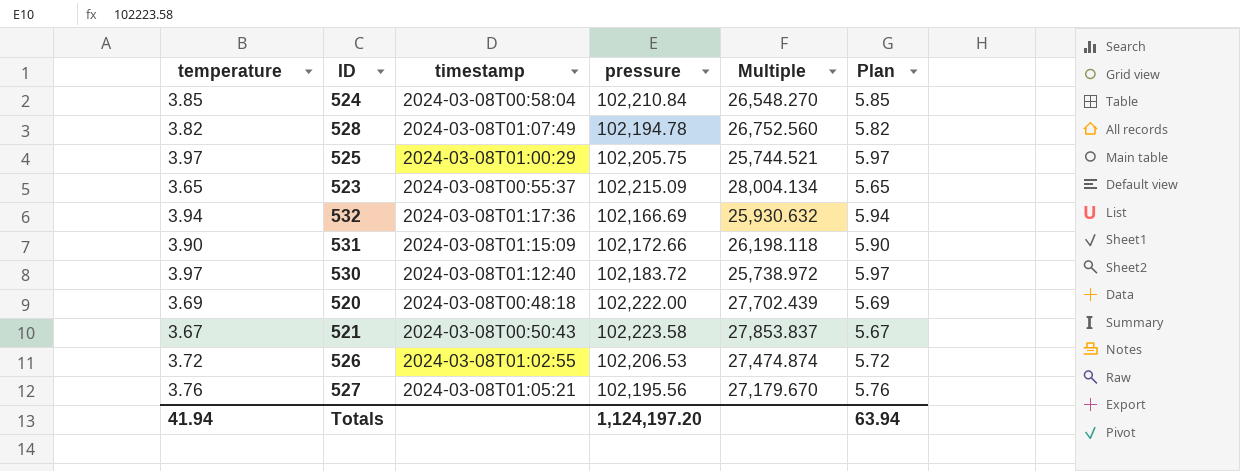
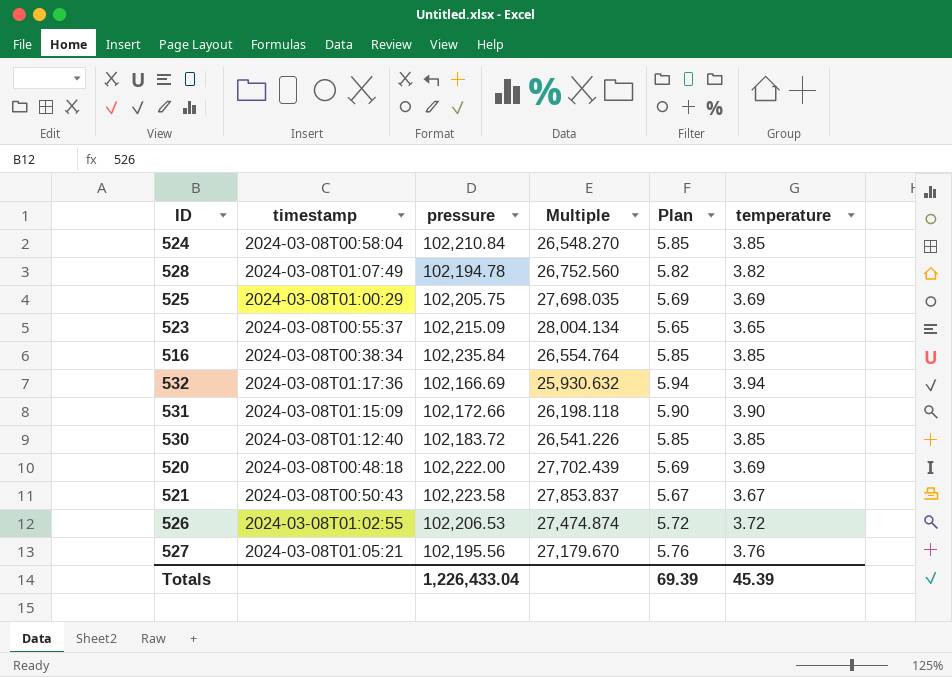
column temperature | position: 1 -> 6
525 | Multiple: 25,744.521 -> 27,698.035
525 | Plan: 5.97 -> 5.69
525 | temperature: 3.97 -> 3.69
row 516: none -> 2024-03-08T00:38:34 | 102,235.84 | 26,554.764 | 5.85 | 3.85
530 | Multiple: 25,738.972 -> 26,541.226
530 | Plan: 5.97 -> 5.85
530 | temperature: 3.97 -> 3.85
Totals | pressure: 1,124,197.20 -> 1,226,433.04
Totals | Plan: 63.94 -> 69.39
Totals | temperature: 41.94 -> 45.39

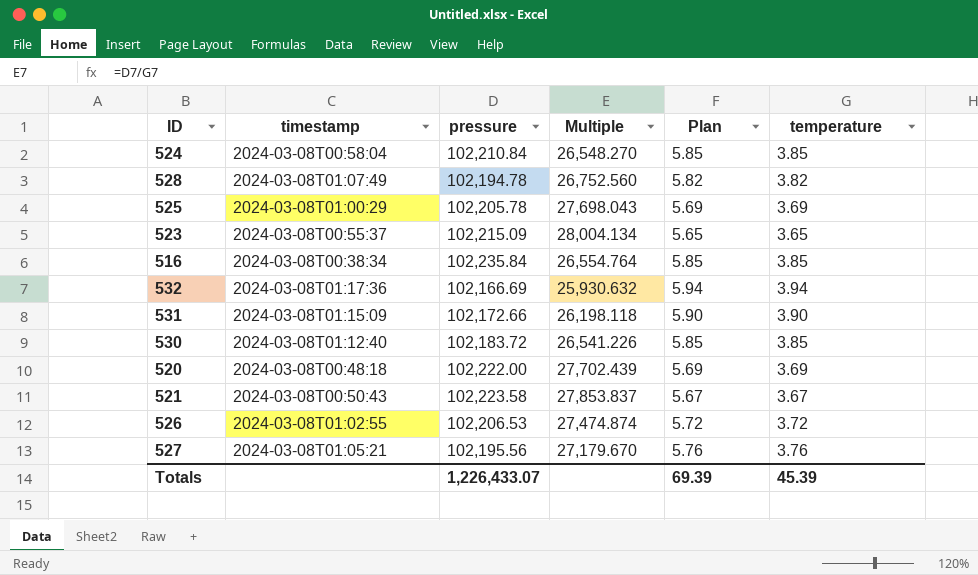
525 | pressure: 102,205.75 -> 102,205.78
525 | Multiple: 27,698.035 -> 27,698.043
Totals | pressure: 1,226,433.04 -> 1,226,433.07

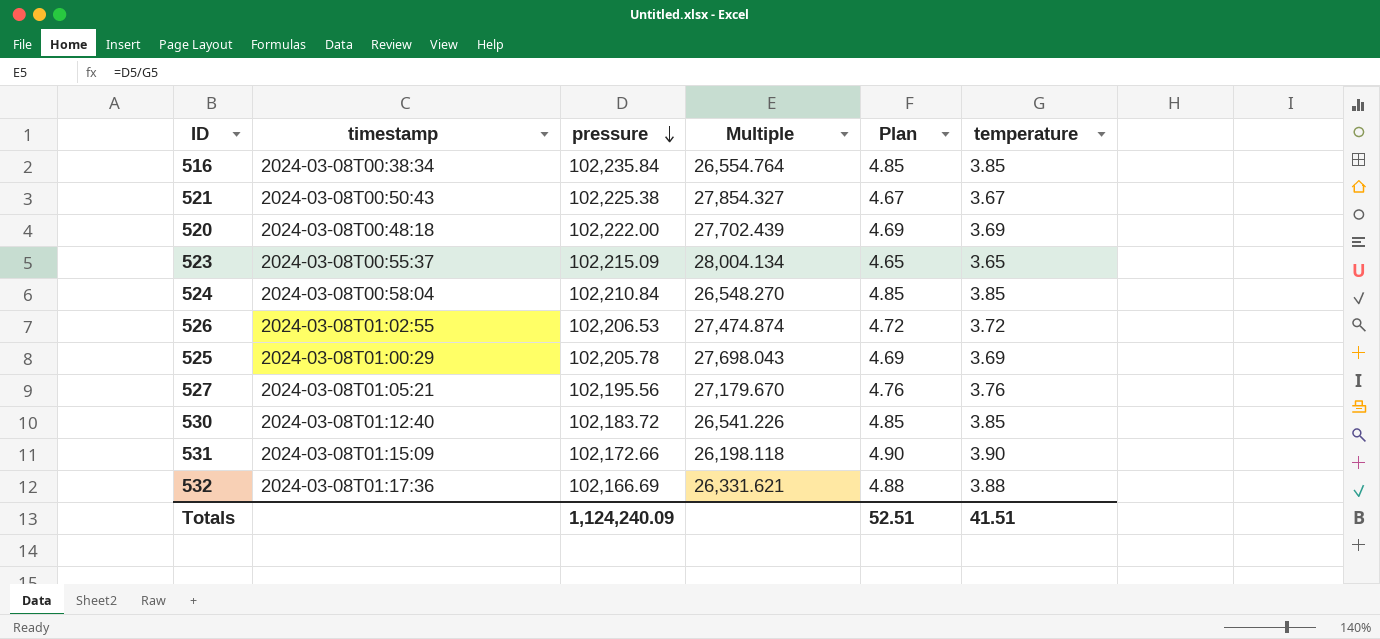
row order: none -> pressure descending
column Plan | formula: [temperature] + 2 -> [temperature] + 1
row 528: 2024-03-08T01:07:49 | 102,194.78 | 26,752.560 | 5.82 | 3.82 -> none
521 | pressure: 102,223.58 -> 102,225.38
521 | Multiple: 27,853.837 -> 27,854.327
532 | Multiple: 25,930.632 -> 26,331.621
532 | temperature: 3.94 -> 3.88
Totals | pressure: 1,226,433.07 -> 1,124,240.09
Totals | Plan: 69.39 -> 52.51
Totals | temperature: 45.39 -> 41.51

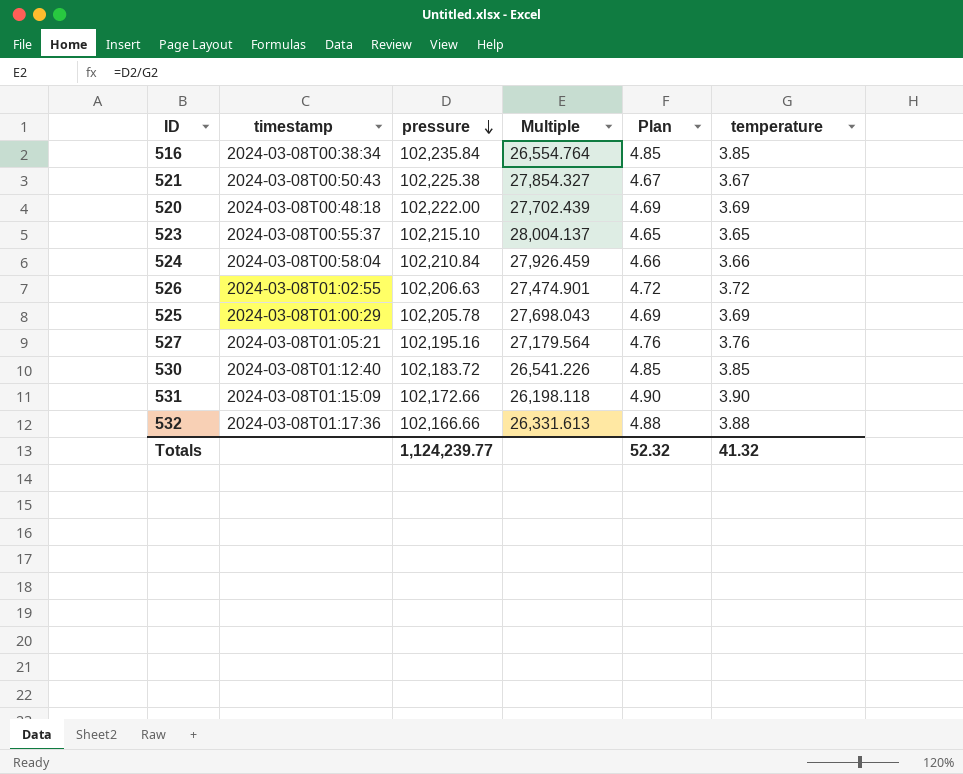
523 | pressure: 102,215.09 -> 102,215.10
523 | Multiple: 28,004.134 -> 28,004.137
524 | Multiple: 26,548.270 -> 27,926.459
524 | Plan: 4.85 -> 4.66
524 | temperature: 3.85 -> 3.66
526 | pressure: 102,206.53 -> 102,206.63
526 | Multiple: 27,474.874 -> 27,474.901
527 | pressure: 102,195.56 -> 102,195.16
527 | Multiple: 27,179.670 -> 27,179.564
532 | pressure: 102,166.69 -> 102,166.66
532 | Multiple: 26,331.621 -> 26,331.613
Totals | pressure: 1,124,240.09 -> 1,124,239.77
Totals | Plan: 52.51 -> 52.32
Totals | temperature: 41.51 -> 41.32

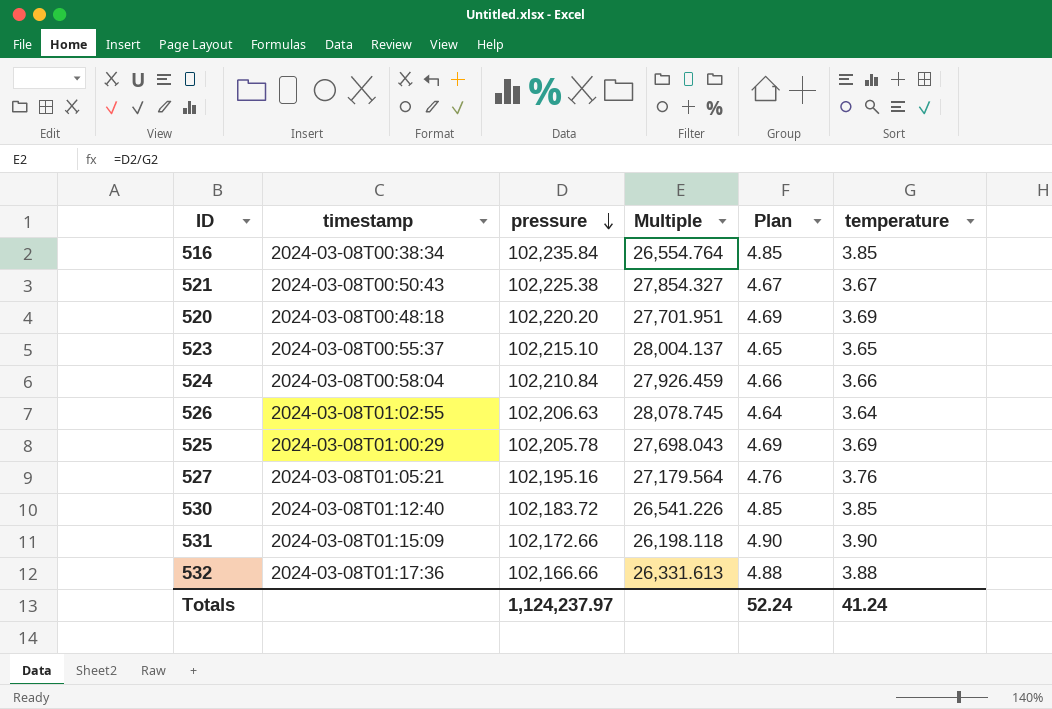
520 | pressure: 102,222.00 -> 102,220.20
520 | Multiple: 27,702.439 -> 27,701.951
526 | Multiple: 27,474.901 -> 28,078.745
526 | Plan: 4.72 -> 4.64
526 | temperature: 3.72 -> 3.64
Totals | pressure: 1,124,239.77 -> 1,124,237.97
Totals | Plan: 52.32 -> 52.24
Totals | temperature: 41.32 -> 41.24

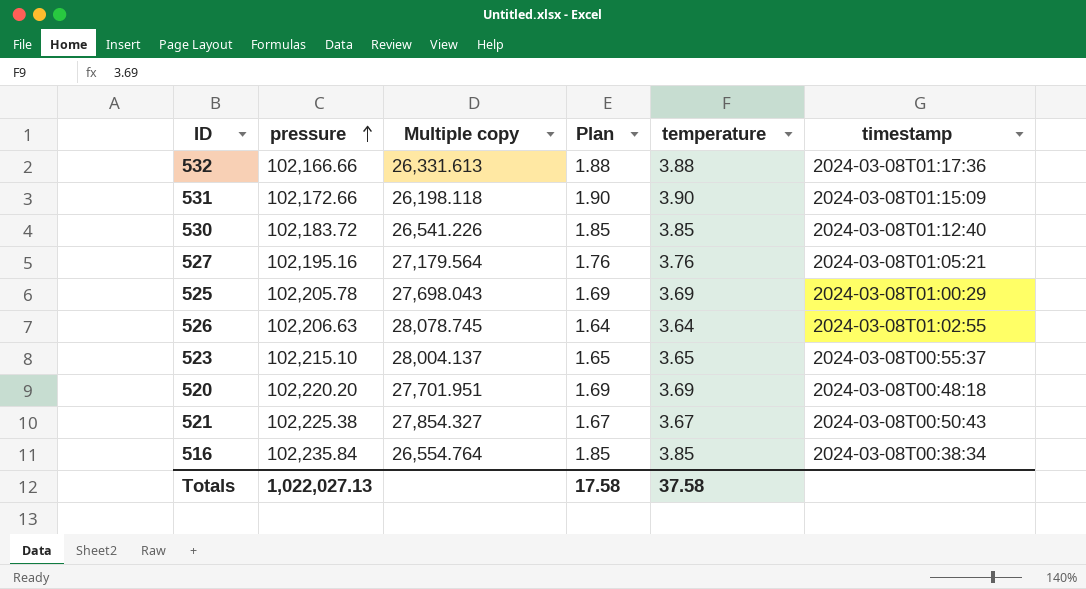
row order: pressure descending -> pressure ascending
column name: Multiple -> Multiple copy
column Plan | formula: [temperature] + 1 -> [temperature] - 2
column timestamp | position: 2 -> 6
row 524: 2024-03-08T00:58:04 | 102,210.84 | 27,926.459 | 4.66 | 3.66 -> none
Totals | pressure: 1,124,237.97 -> 1,022,027.13
Totals | Plan: 52.24 -> 17.58
Totals | temperature: 41.24 -> 37.58

